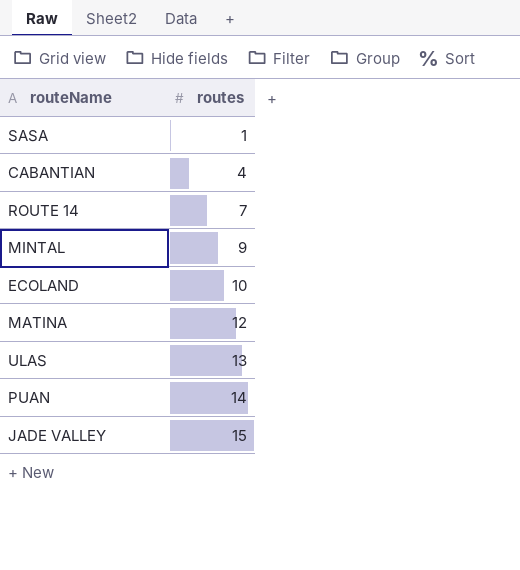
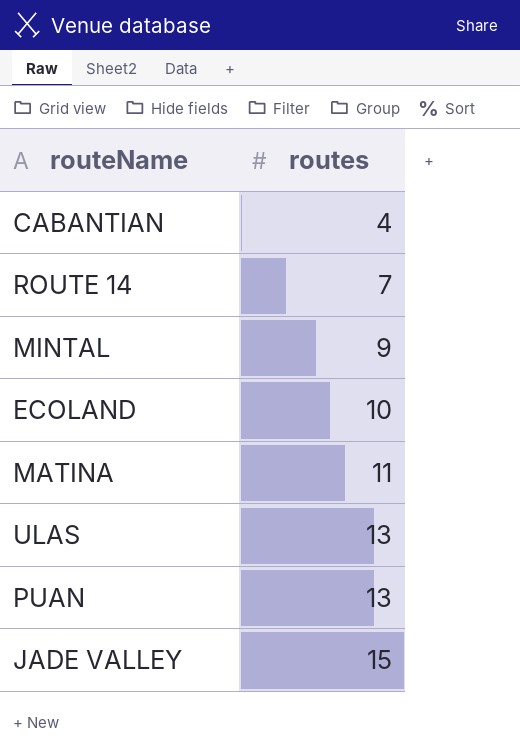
row SASA: 1 -> none
MATINA | routes: 12 -> 11
PUAN | routes: 14 -> 13

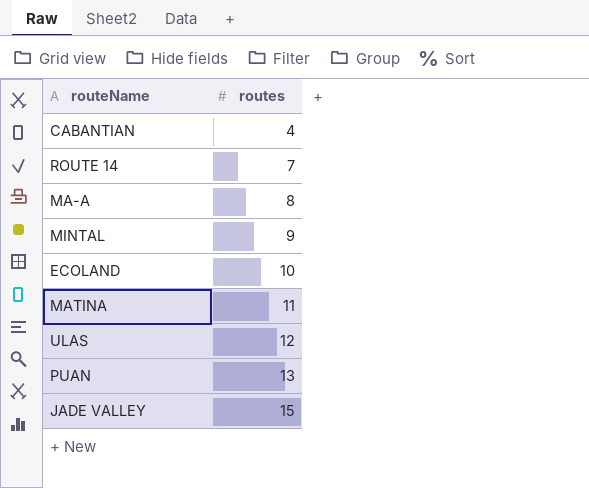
row MA-A: none -> 8
ULAS | routes: 13 -> 12

